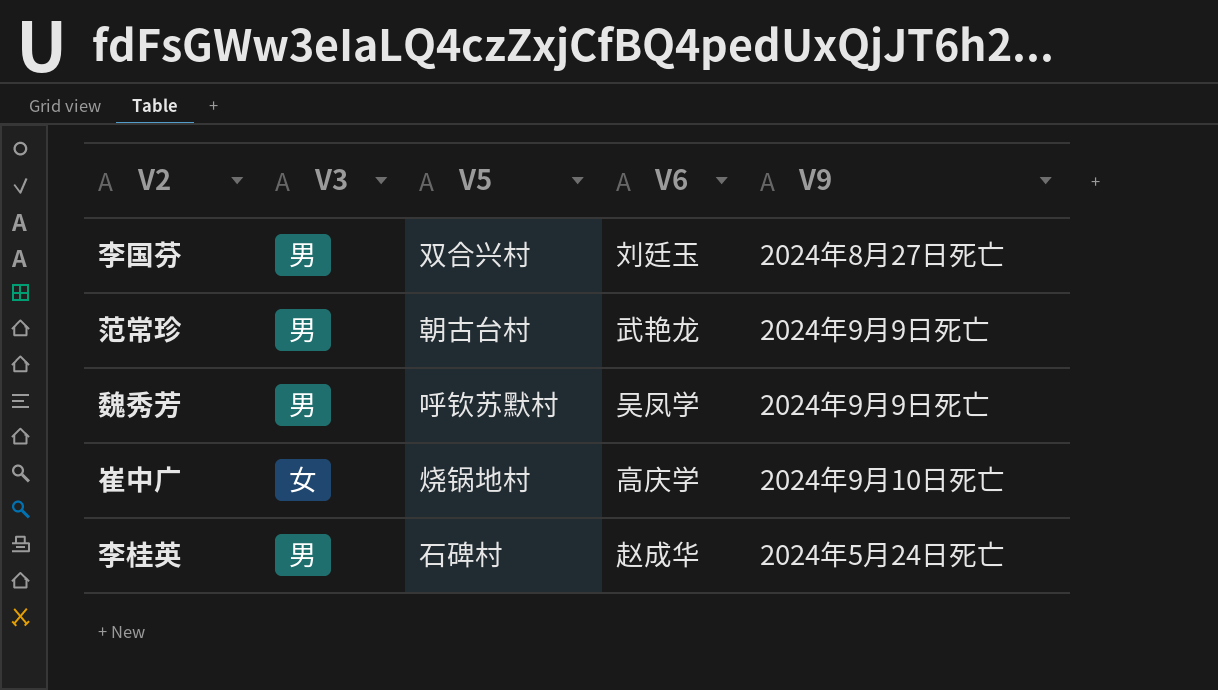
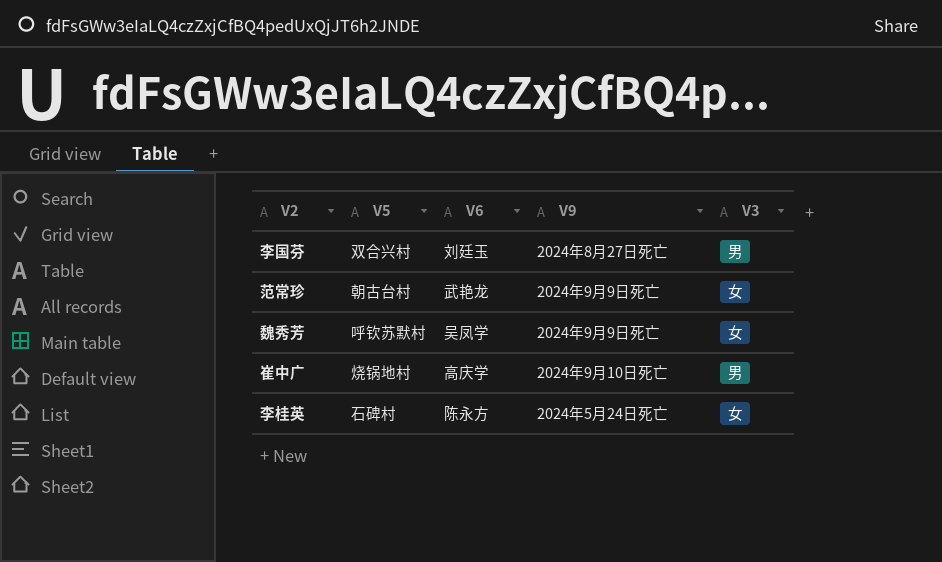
column V3 | position: 2 -> 5
范常珍 | V3: 男 -> 女
魏秀芳 | V3: 男 -> 女
崔中广 | V3: 女 -> 男
李桂英 | V6: 赵成华 -> 陈永方
李桂英 | V3: 男 -> 女

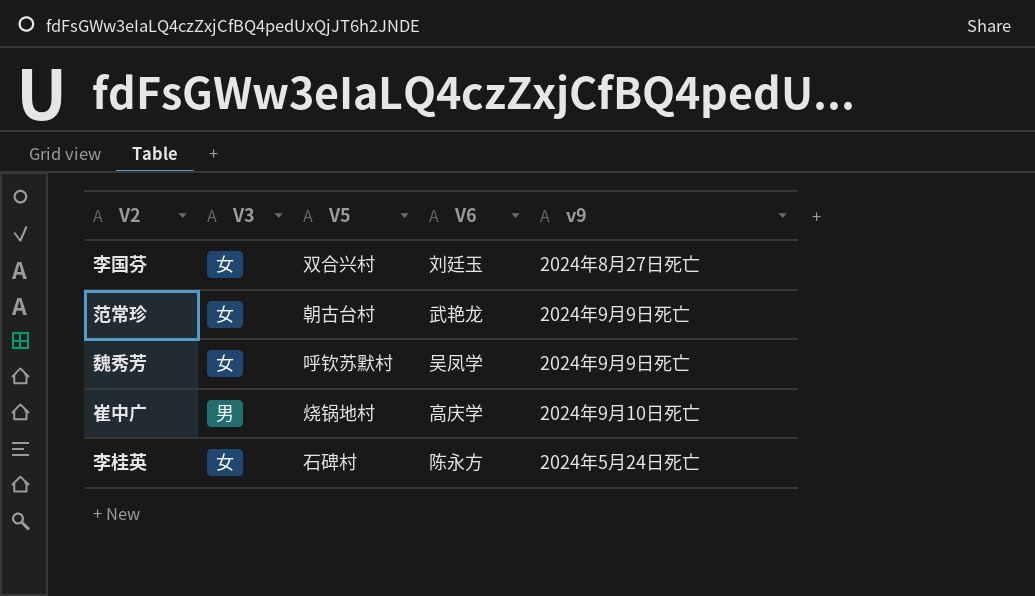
column V3 | position: 5 -> 2
column name: V9 -> v9
李国芬 | V3: 男 -> 女

